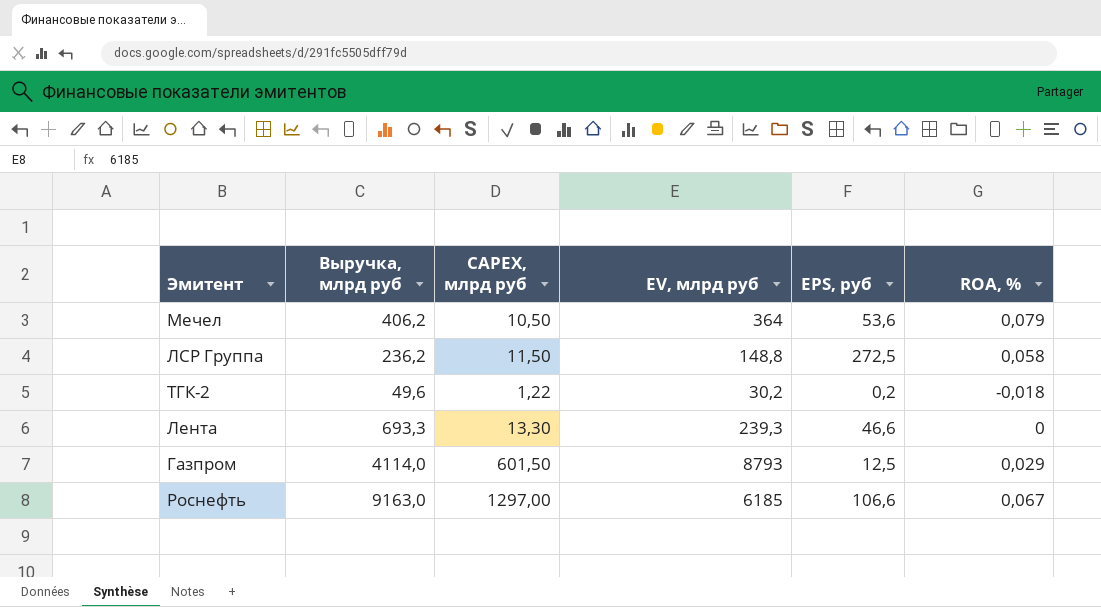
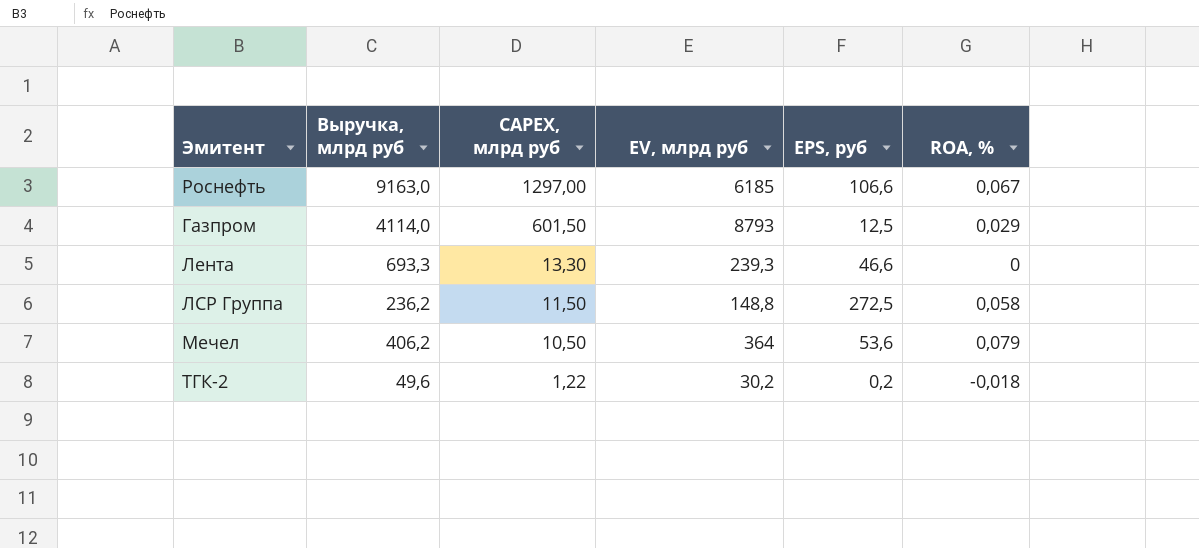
row order: none -> CAPEX, млрд руб descending

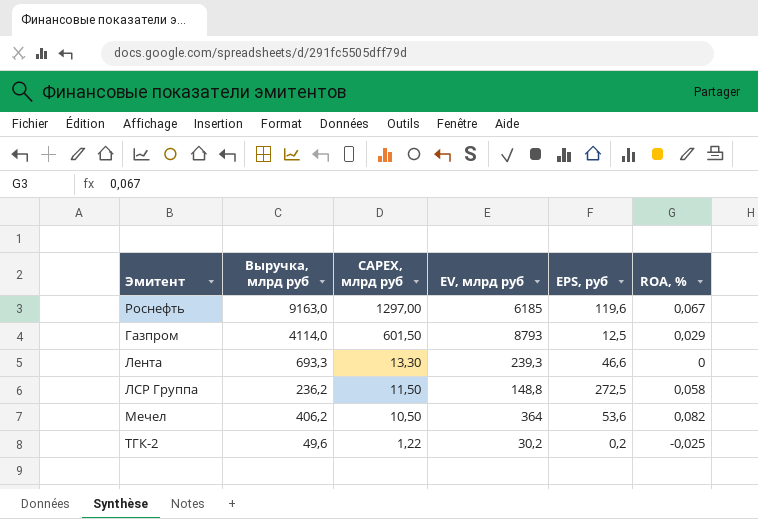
Роснефть | EPS, руб: 106,6 -> 119,6
Мечел | ROA, %: 0,079 -> 0,082
ТГК-2 | ROA, %: -0,018 -> -0,025

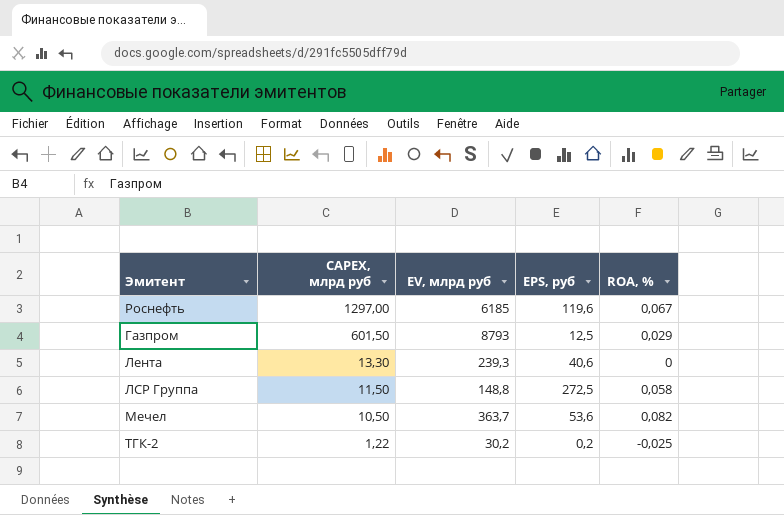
column Выручка, млрд руб | position: 2 -> none
Лента | EPS, руб: 46,6 -> 40,6
Мечел | EV, млрд руб: 364 -> 363,7

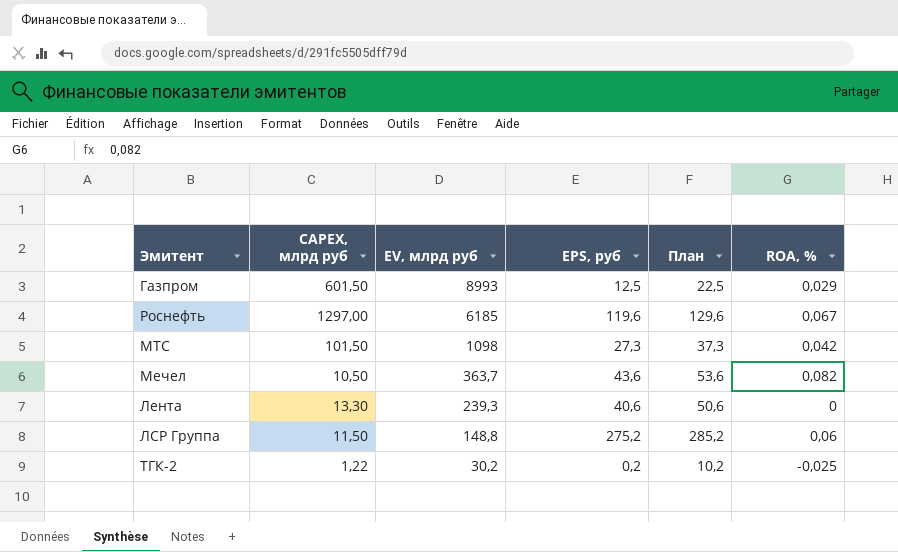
row order: CAPEX, млрд руб descending -> EV, млрд руб descending
column План | formula: none -> [EPS, руб] + 10
Газпром | EV, млрд руб: 8793 -> 8993
row МТС: none -> 101,50 | 1098 | 27,3 | 37,3 | 0,042
Мечел | EPS, руб: 53,6 -> 43,6
ЛСР Группа | EPS, руб: 272,5 -> 275,2
ЛСР Группа | ROA, %: 0,058 -> 0,06

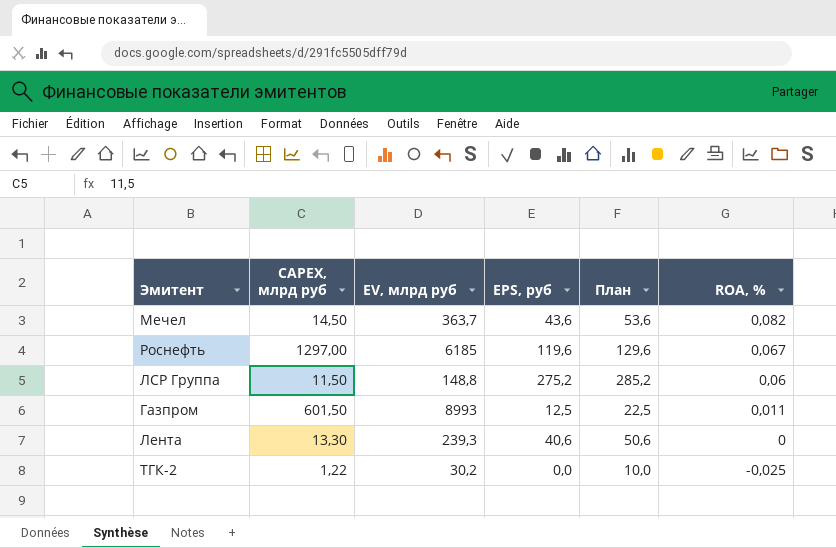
row order: EV, млрд руб descending -> ROA, % descending
row МТС: 101,50 | 1098 | 27,3 | 37,3 | 0,042 -> none
Мечел | CAPEX, млрд руб: 10,50 -> 14,50
Газпром | ROA, %: 0,029 -> 0,011
ТГК-2 | EPS, руб: 0,2 -> 0,0
ТГК-2 | План: 10,2 -> 10,0

